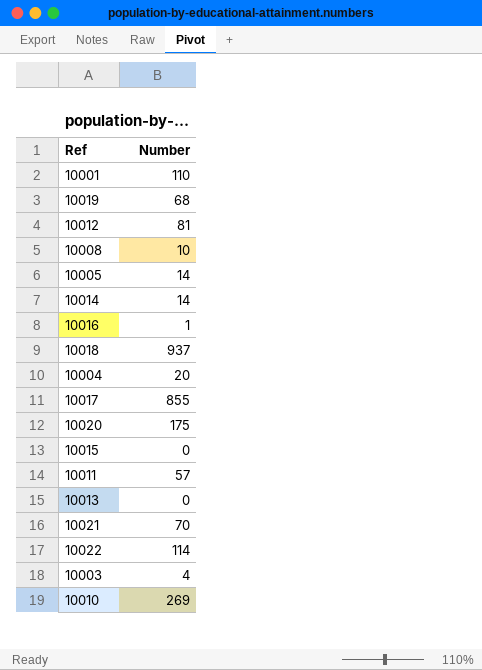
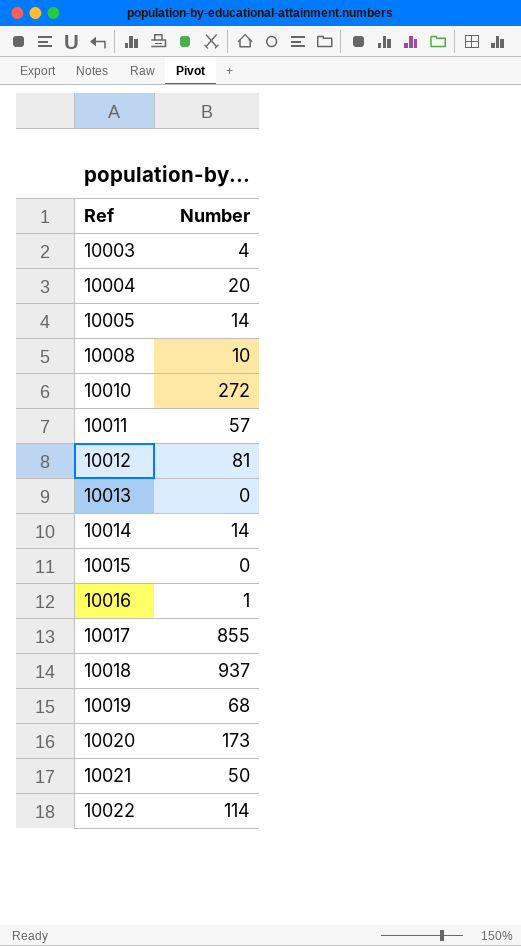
row order: none -> Ref ascending
row 10001: 110 -> none
10010 | Number: 269 -> 272
10020 | Number: 175 -> 173
10021 | Number: 70 -> 50

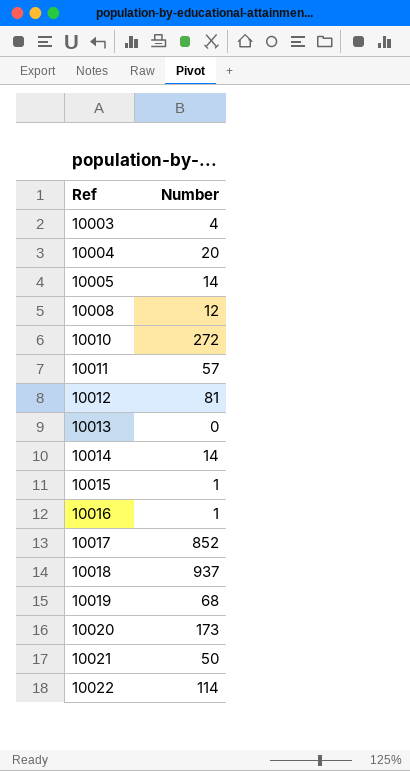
10008 | Number: 10 -> 12
10015 | Number: 0 -> 1
10017 | Number: 855 -> 852

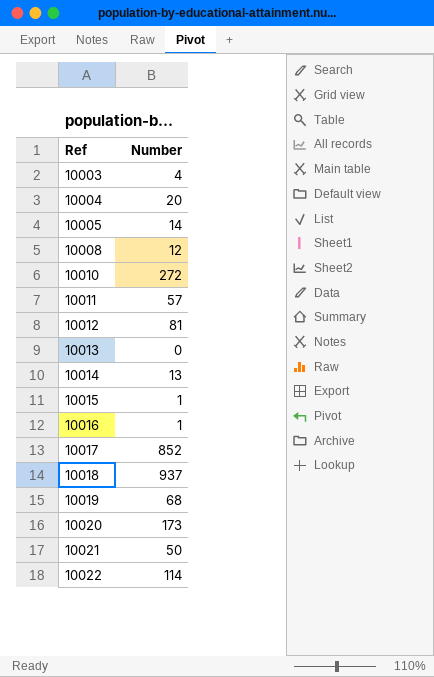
10014 | Number: 14 -> 13

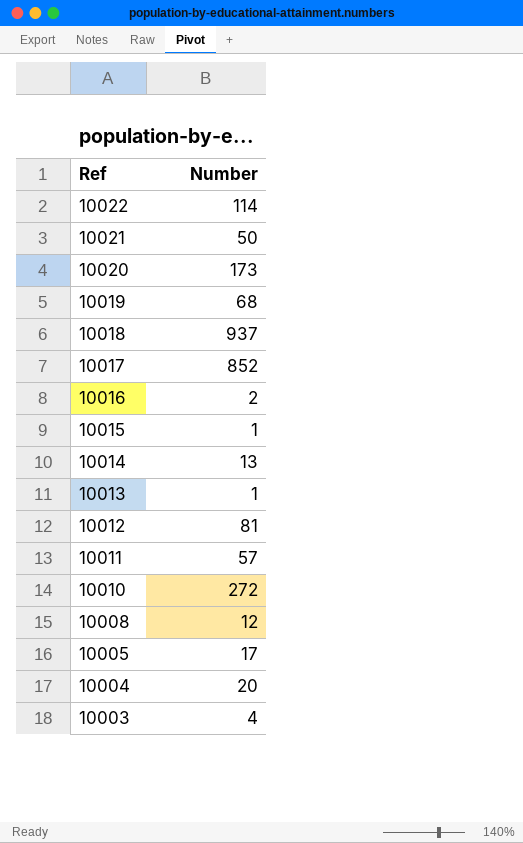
row order: Ref ascending -> Ref descending
10016 | Number: 1 -> 2
10013 | Number: 0 -> 1
10005 | Number: 14 -> 17

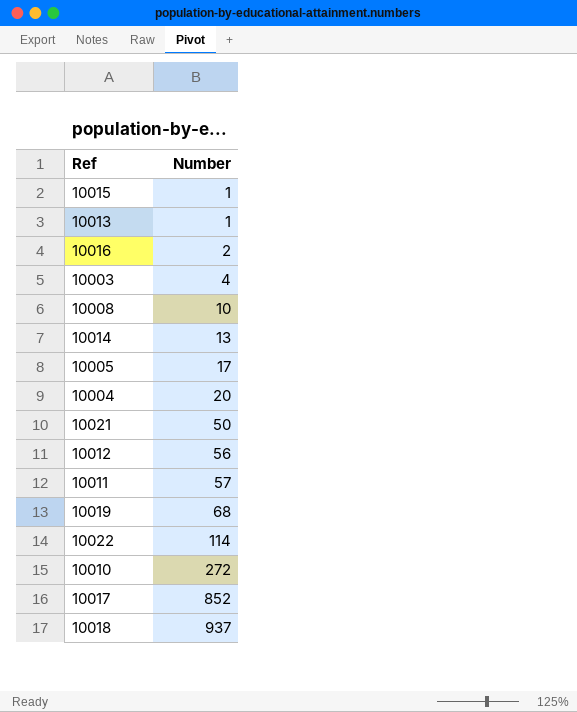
row order: Ref descending -> Number ascending
row 10020: 173 -> none
10008 | Number: 12 -> 10
10012 | Number: 81 -> 56

